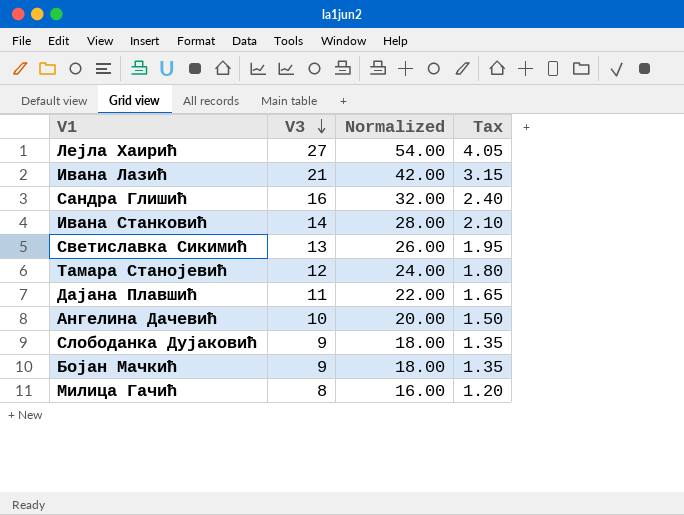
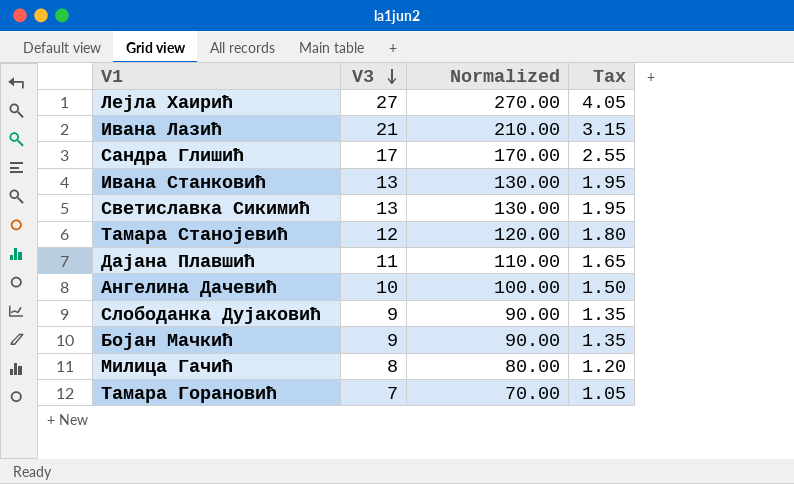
column Normalized | formula: [V3] * 2 -> [V3] * 10
Сандра Глишић | V3: 16 -> 17
Сандра Глишић | Tax: 2.40 -> 2.55
Ивана Станковић | V3: 14 -> 13
Ивана Станковић | Tax: 2.10 -> 1.95
row Тамара Горановић: none -> 7 | 70.00 | 1.05

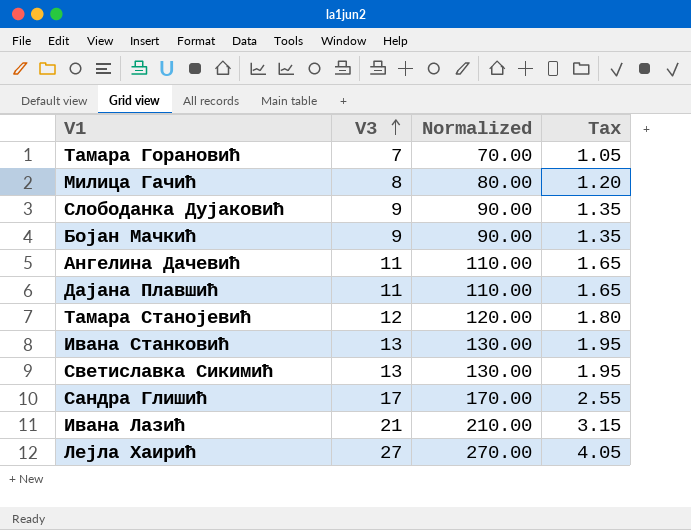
row order: V3 descending -> V3 ascending
Ангелина Дачевић | V3: 10 -> 11
Ангелина Дачевић | Normalized: 100.00 -> 110.00
Ангелина Дачевић | Tax: 1.50 -> 1.65

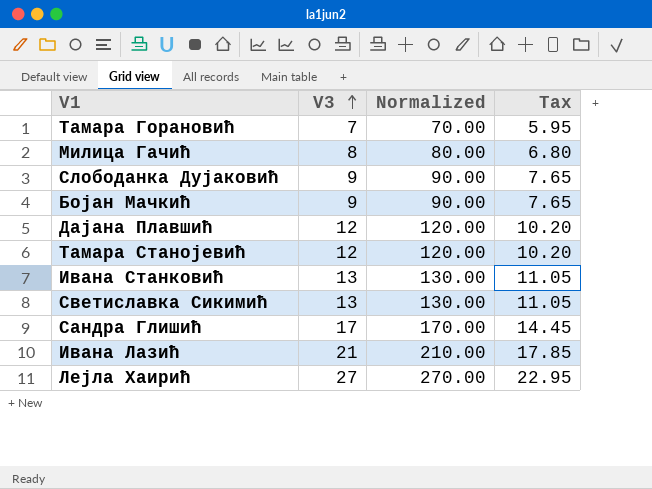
column Tax | formula: [V3] * 0.15 -> [V3] * 0.85
row Ангелина Дачевић: 11 | 110.00 | 1.65 -> none
Дајана Плавшић | V3: 11 -> 12
Дајана Плавшић | Normalized: 110.00 -> 120.00

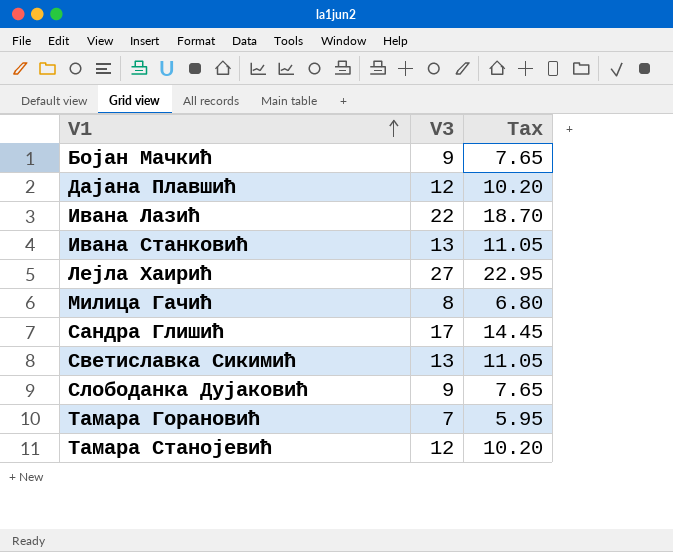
row order: V3 ascending -> V1 ascending
column Normalized | formula: [V3] * 10 -> none
Ивана Лазић | V3: 21 -> 22
Ивана Лазић | Tax: 17.85 -> 18.70

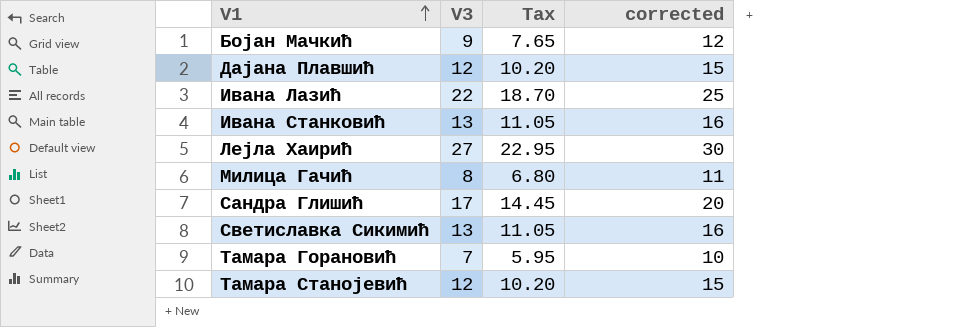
column corrected | formula: none -> [V3] + 3
row Слободанка Дујаковић: 9 | 7.65 -> none

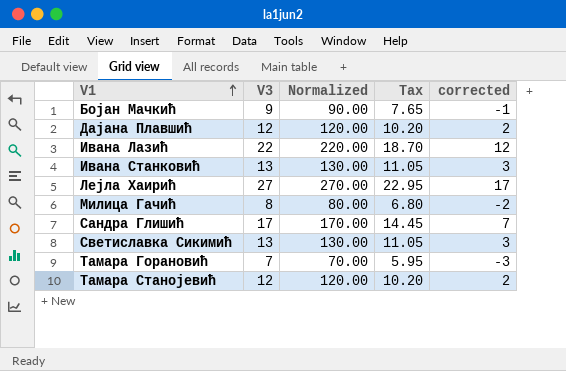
column Normalized | formula: none -> [V3] * 10
column corrected | formula: [V3] + 3 -> [V3] - 10

